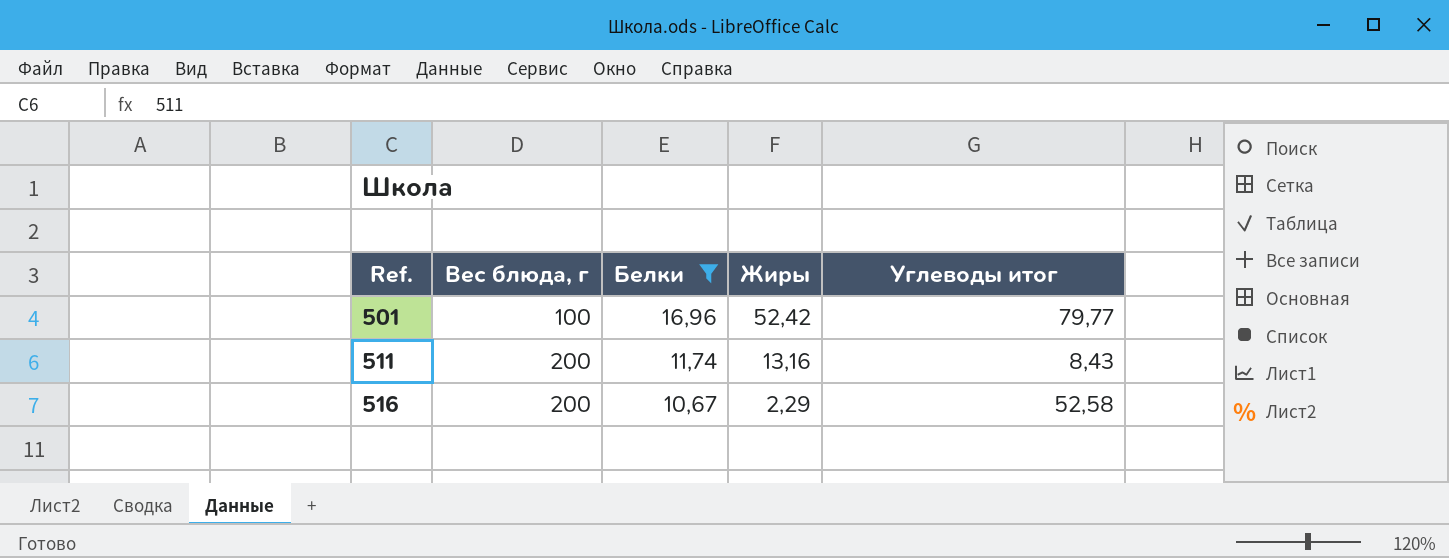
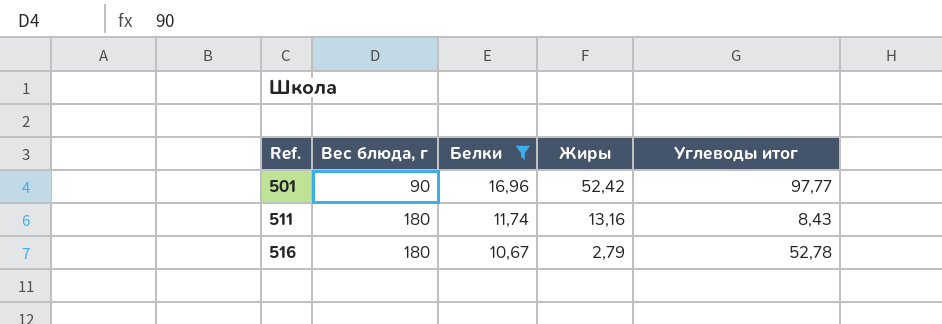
501 | Вес блюда, г: 100 -> 90
501 | Углеводы итог: 79,77 -> 97,77
511 | Вес блюда, г: 200 -> 180
516 | Вес блюда, г: 200 -> 180
516 | Жиры: 2,29 -> 2,79
516 | Углеводы итог: 52,58 -> 52,78

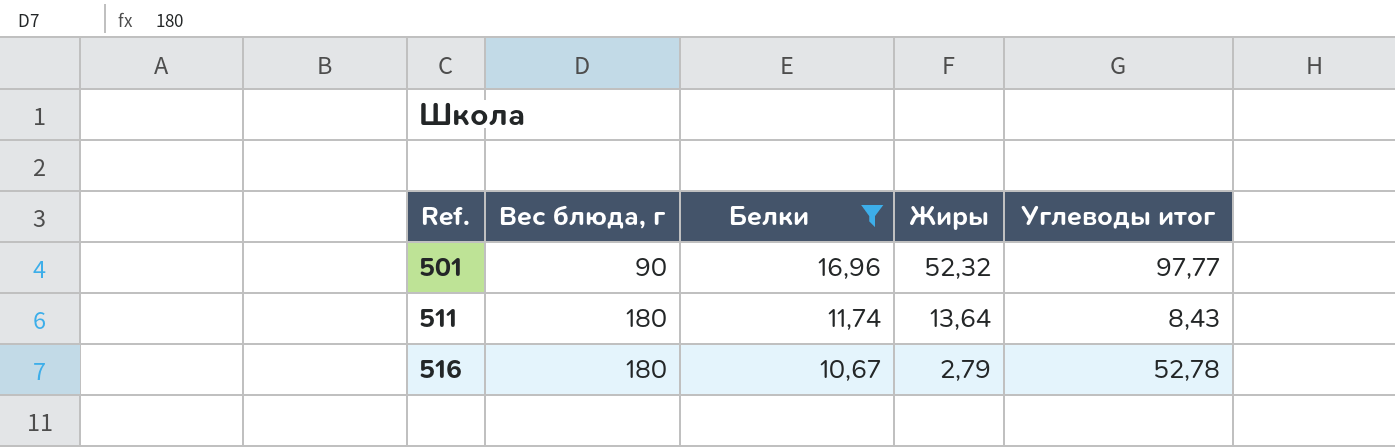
501 | Жиры: 52,42 -> 52,32
511 | Жиры: 13,16 -> 13,64

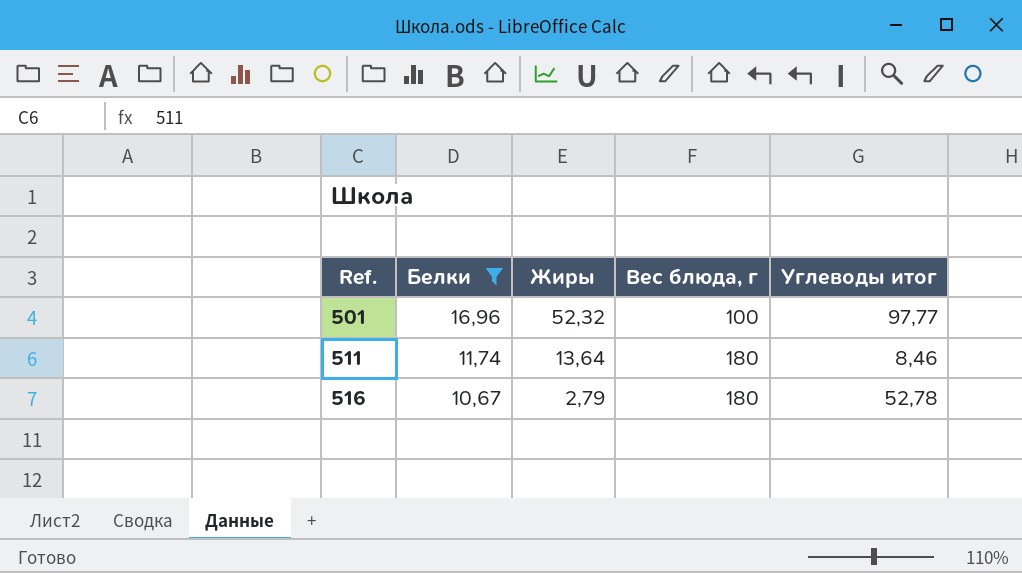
column Вес блюда, г | position: 2 -> 4
501 | Вес блюда, г: 90 -> 100
511 | Углеводы итог: 8,43 -> 8,46

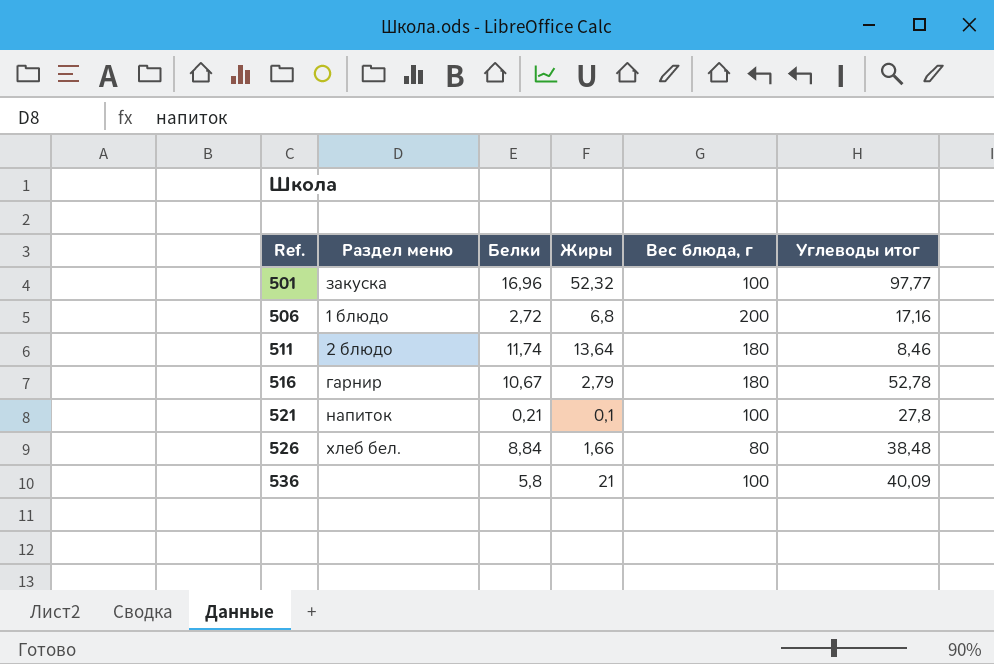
filter: Белки >= 10,67 -> none
column Раздел меню | position: none -> 2

